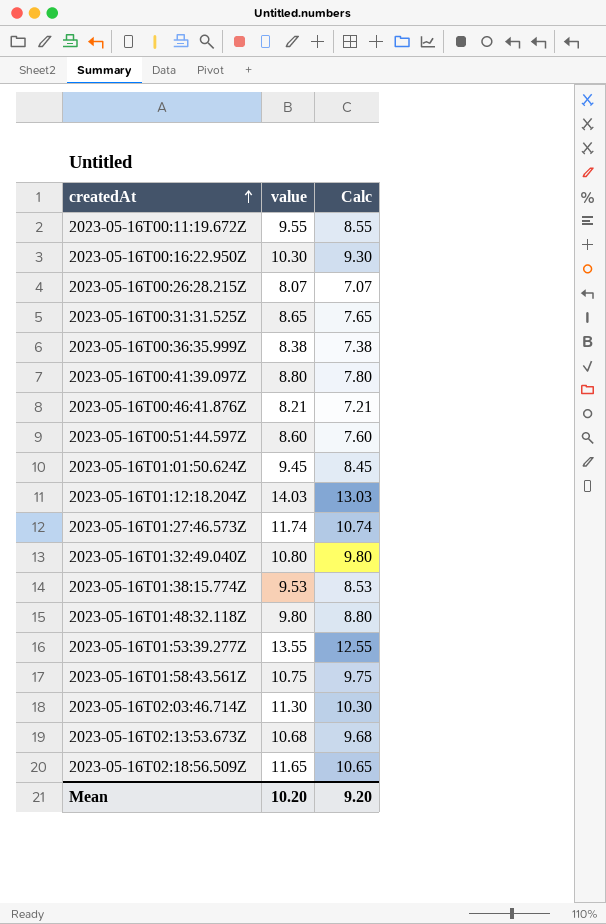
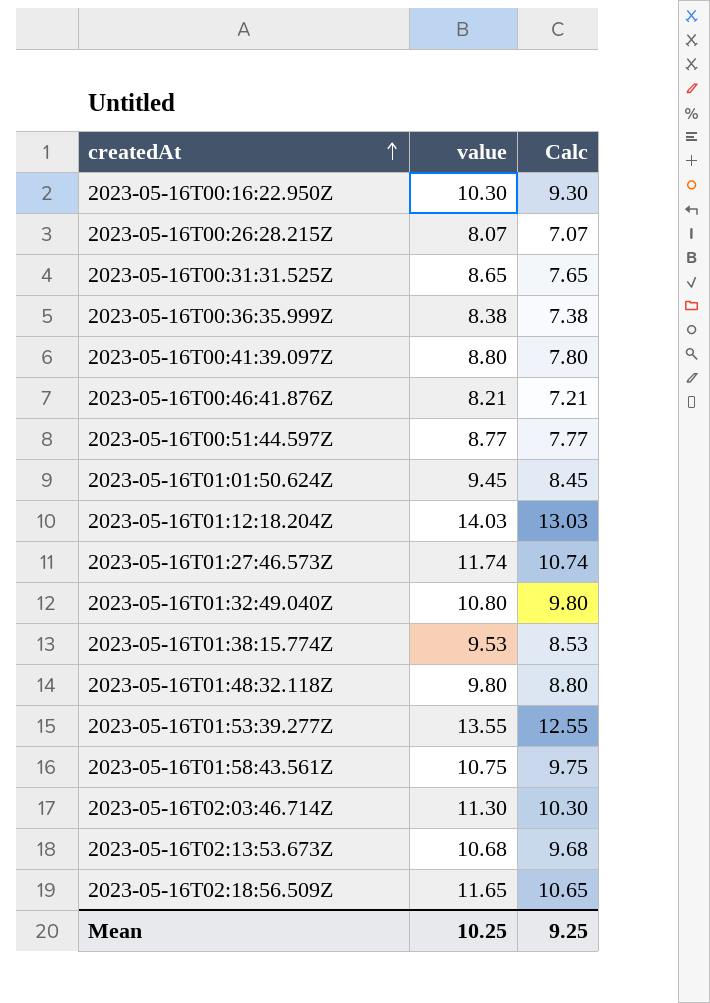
row 2023-05-16T00:11:19.672Z: 9.55 | 8.55 -> none
2023-05-16T00:51:44.597Z | value: 8.60 -> 8.77
2023-05-16T00:51:44.597Z | Calc: 7.60 -> 7.77
Mean | value: 10.20 -> 10.25
Mean | Calc: 9.20 -> 9.25

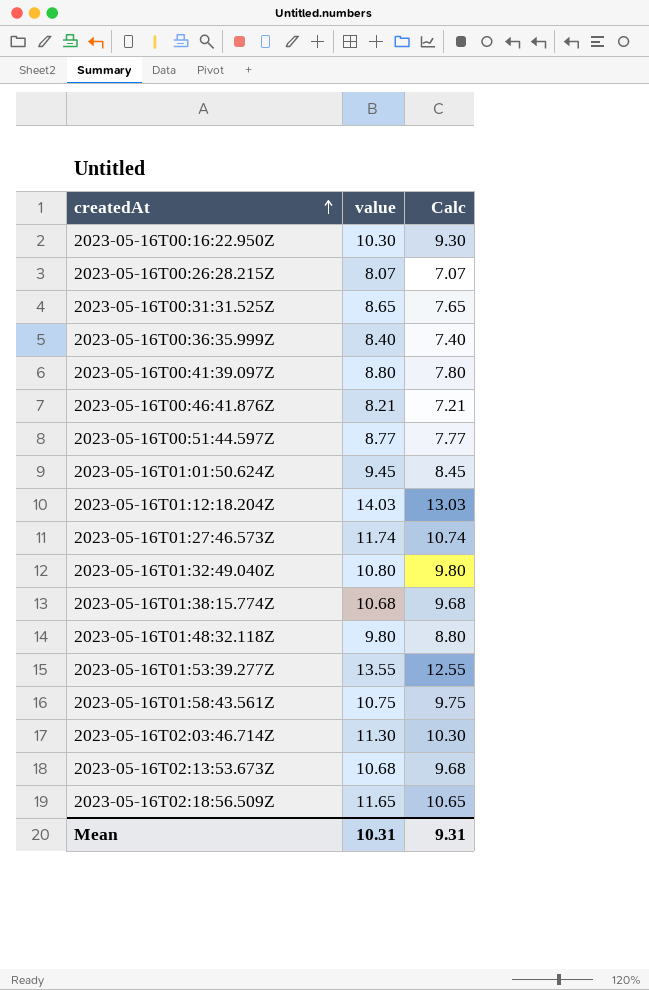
2023-05-16T00:36:35.999Z | value: 8.38 -> 8.40
2023-05-16T00:36:35.999Z | Calc: 7.38 -> 7.40
2023-05-16T01:38:15.774Z | value: 9.53 -> 10.68
2023-05-16T01:38:15.774Z | Calc: 8.53 -> 9.68
Mean | value: 10.25 -> 10.31
Mean | Calc: 9.25 -> 9.31

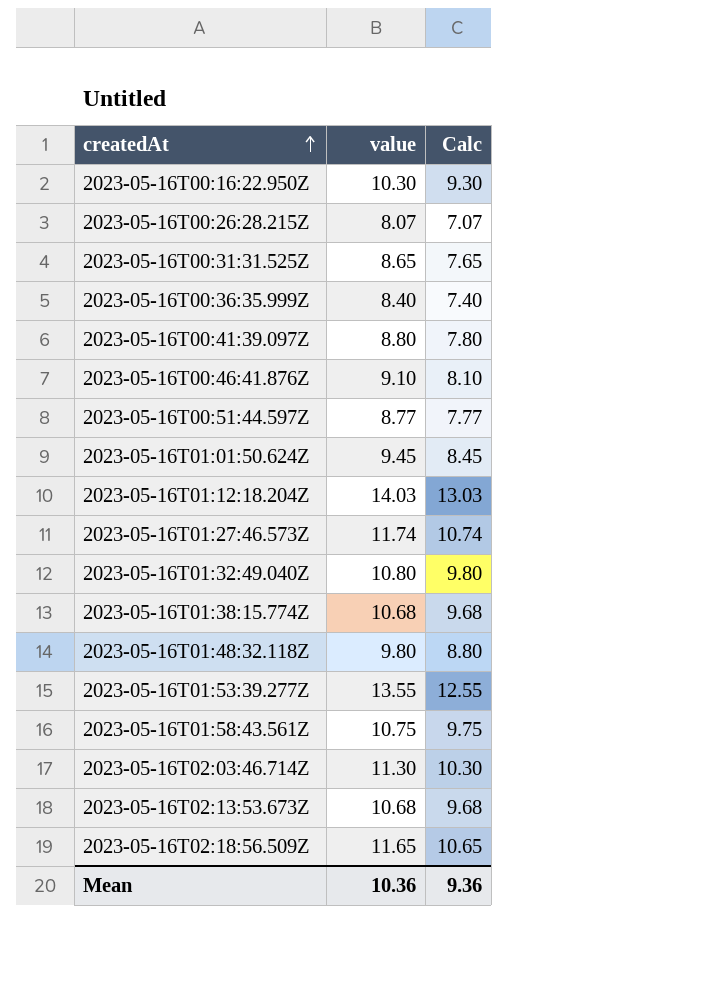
2023-05-16T00:46:41.876Z | value: 8.21 -> 9.10
2023-05-16T00:46:41.876Z | Calc: 7.21 -> 8.10
Mean | value: 10.31 -> 10.36
Mean | Calc: 9.31 -> 9.36

